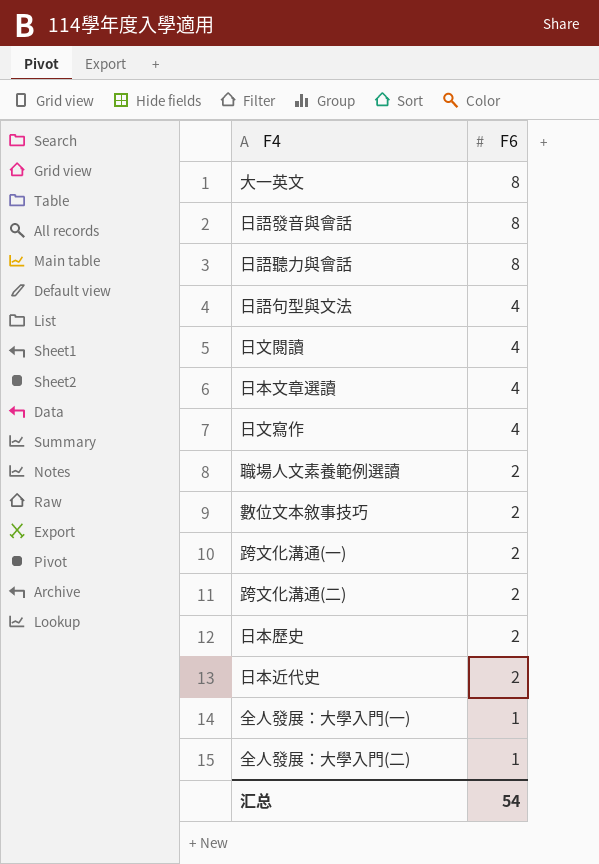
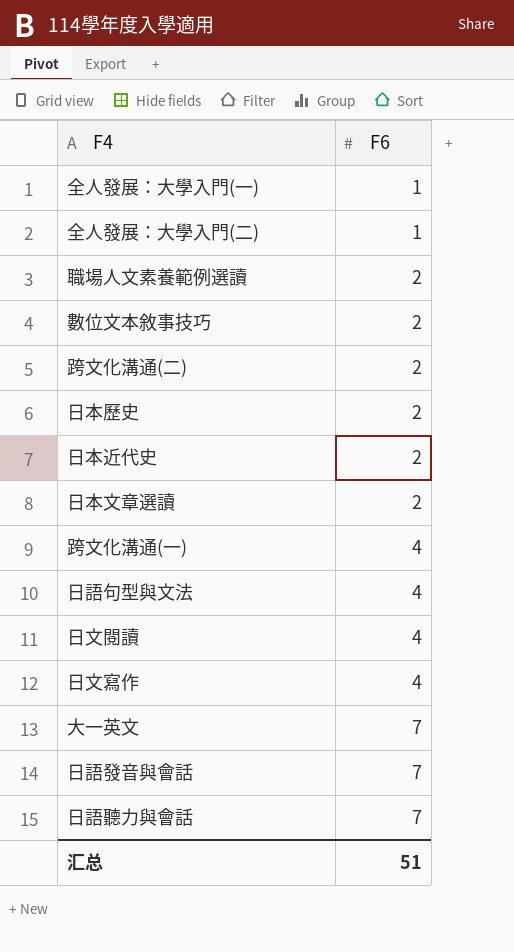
row order: F6 descending -> F6 ascending
日本文章選讀 | F6: 4 -> 2
跨文化溝通(一) | F6: 2 -> 4
大一英文 | F6: 8 -> 7
日語發音與會話 | F6: 8 -> 7
日語聽力與會話 | F6: 8 -> 7
汇总 | F6: 54 -> 51

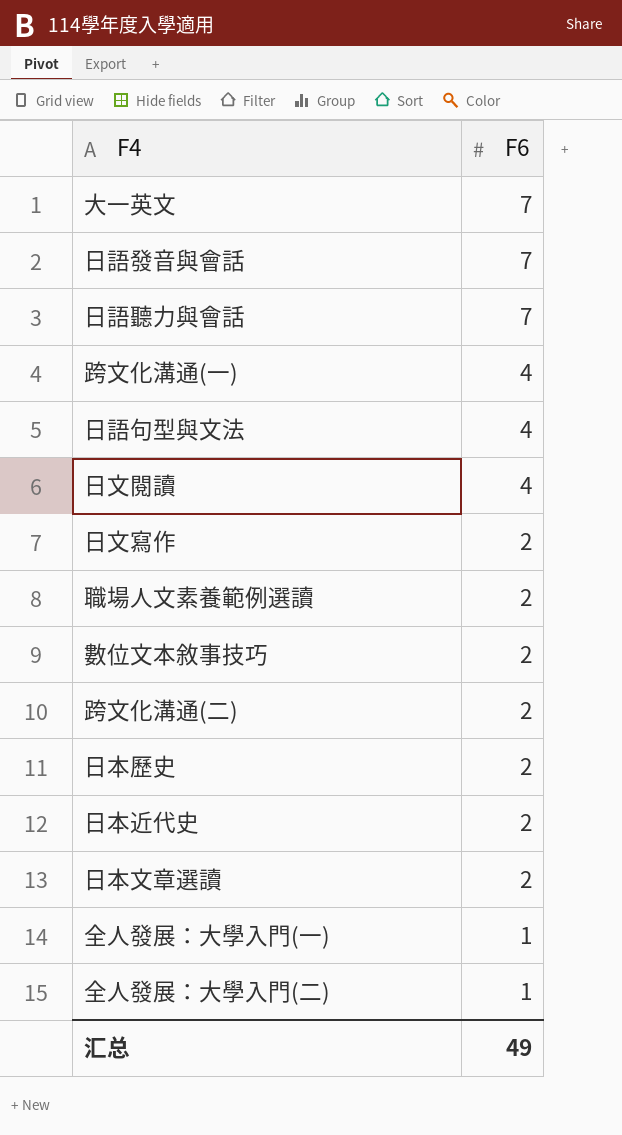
row order: F6 ascending -> F6 descending
日文寫作 | F6: 4 -> 2
汇总 | F6: 51 -> 49

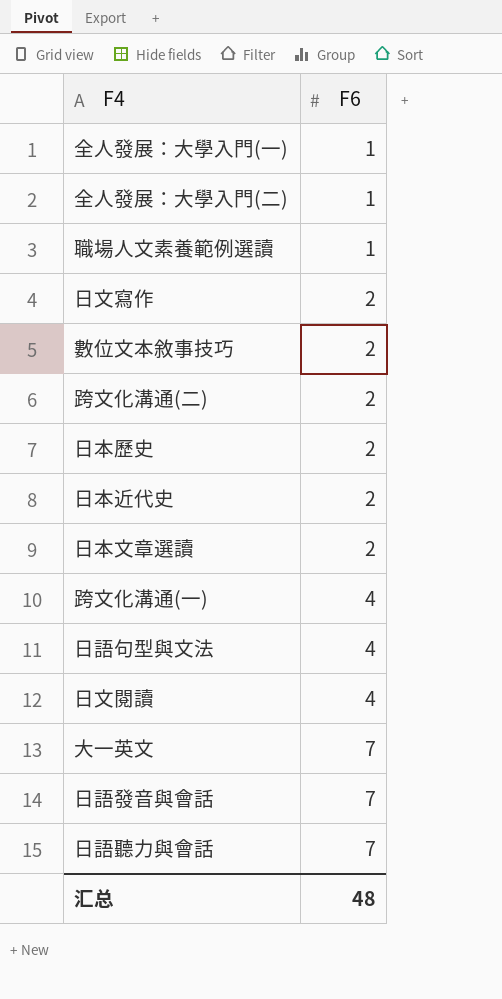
row order: F6 descending -> F6 ascending
職場人文素養範例選讀 | F6: 2 -> 1
汇总 | F6: 49 -> 48

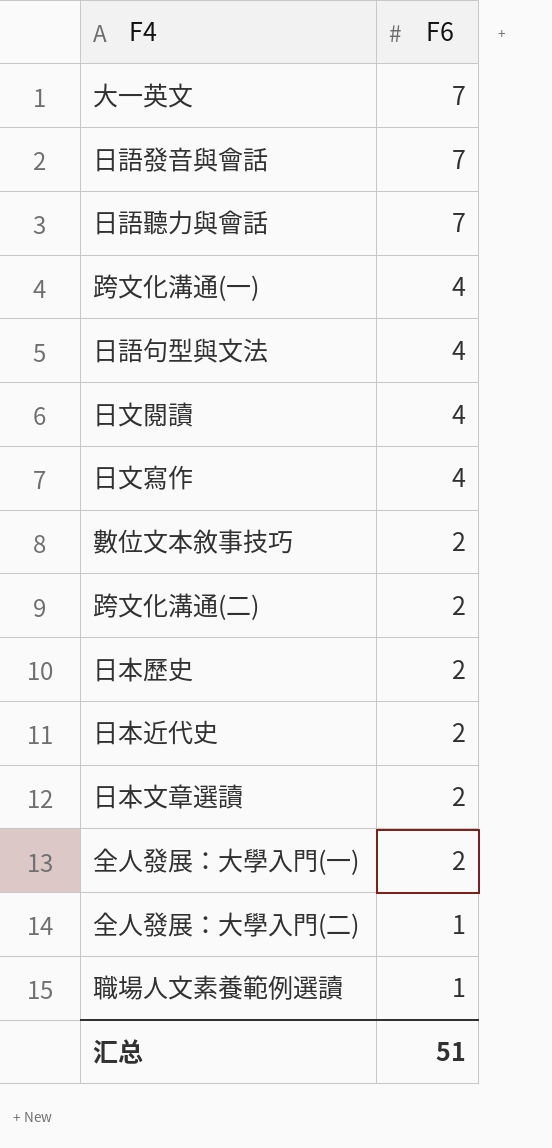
row order: F6 ascending -> F6 descending
日文寫作 | F6: 2 -> 4
全人發展：大學入門(一) | F6: 1 -> 2
汇总 | F6: 48 -> 51

